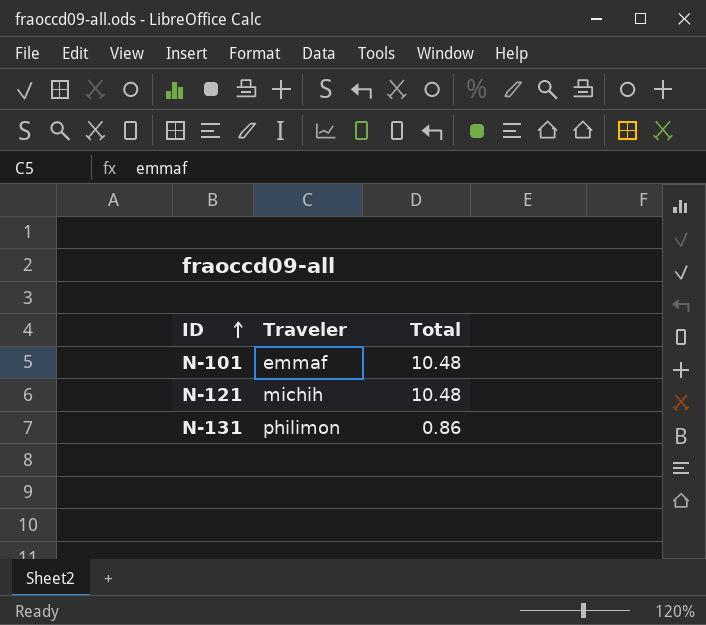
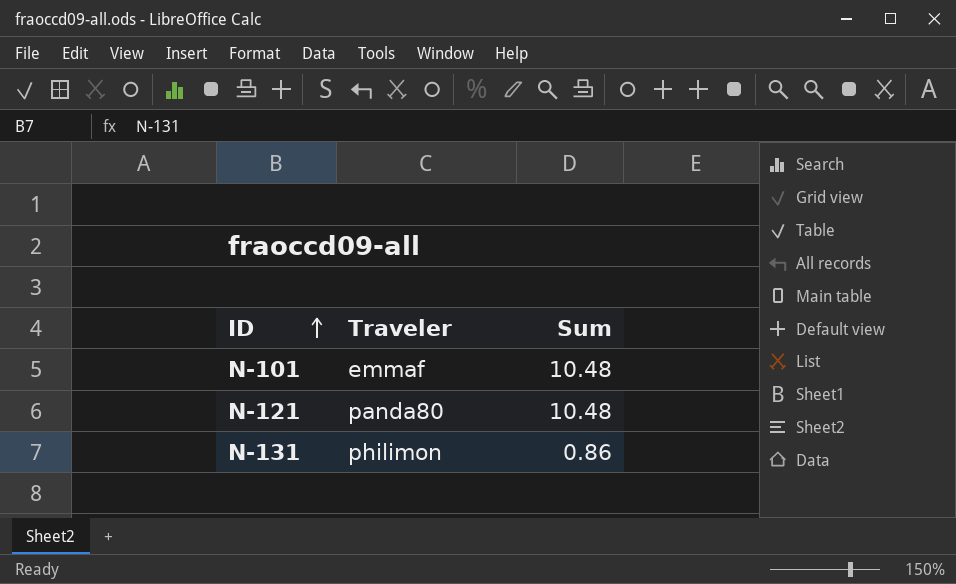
column name: Total -> Sum
N-121 | Traveler: michih -> panda80

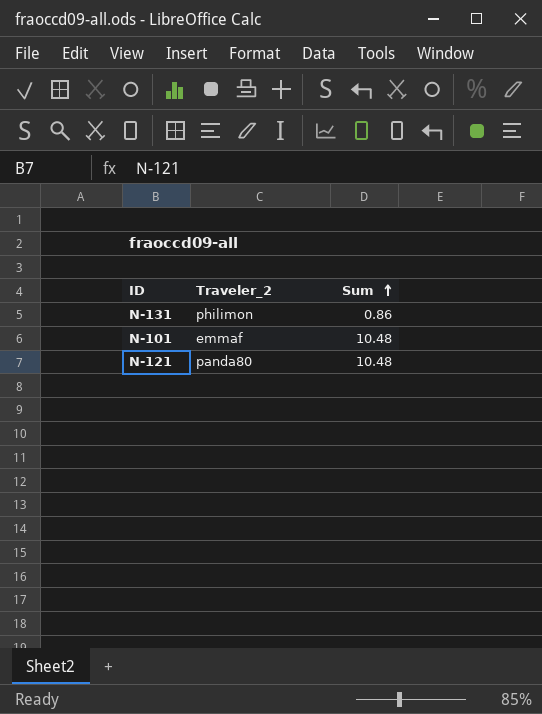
row order: ID ascending -> Sum ascending
column name: Traveler -> Traveler_2

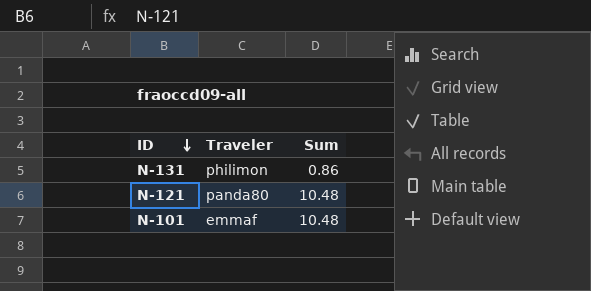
row order: Sum ascending -> ID descending
column name: Traveler_2 -> Traveler

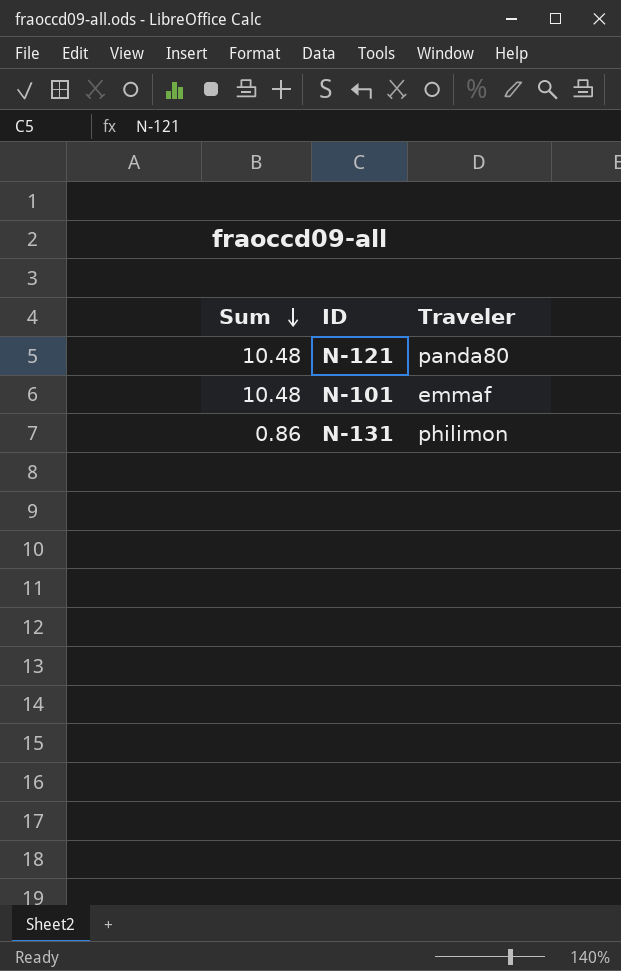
row order: ID descending -> Sum descending
column Sum | position: 3 -> 1

